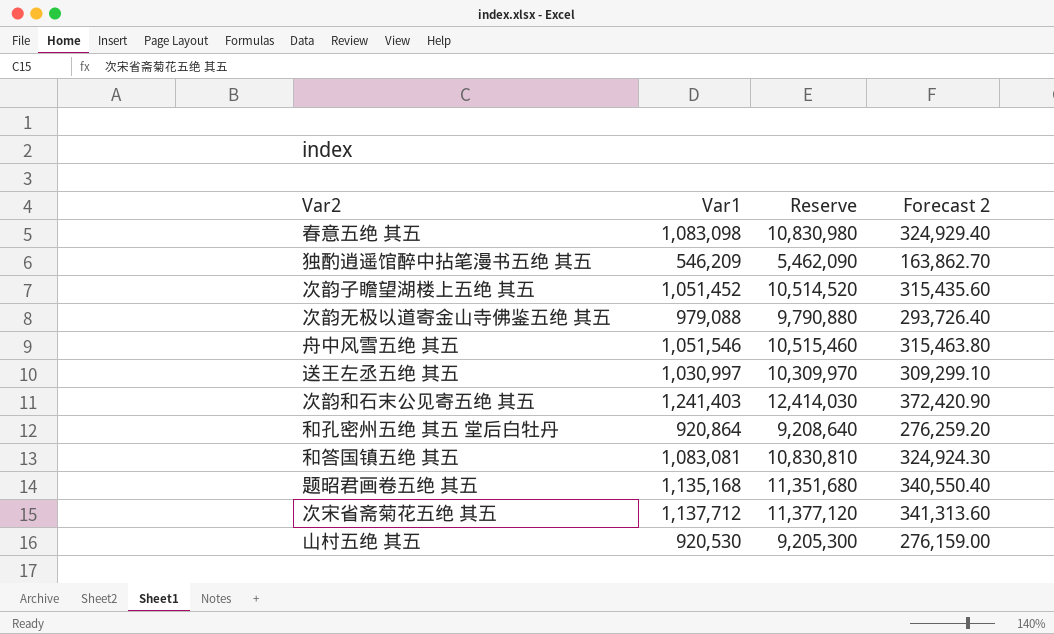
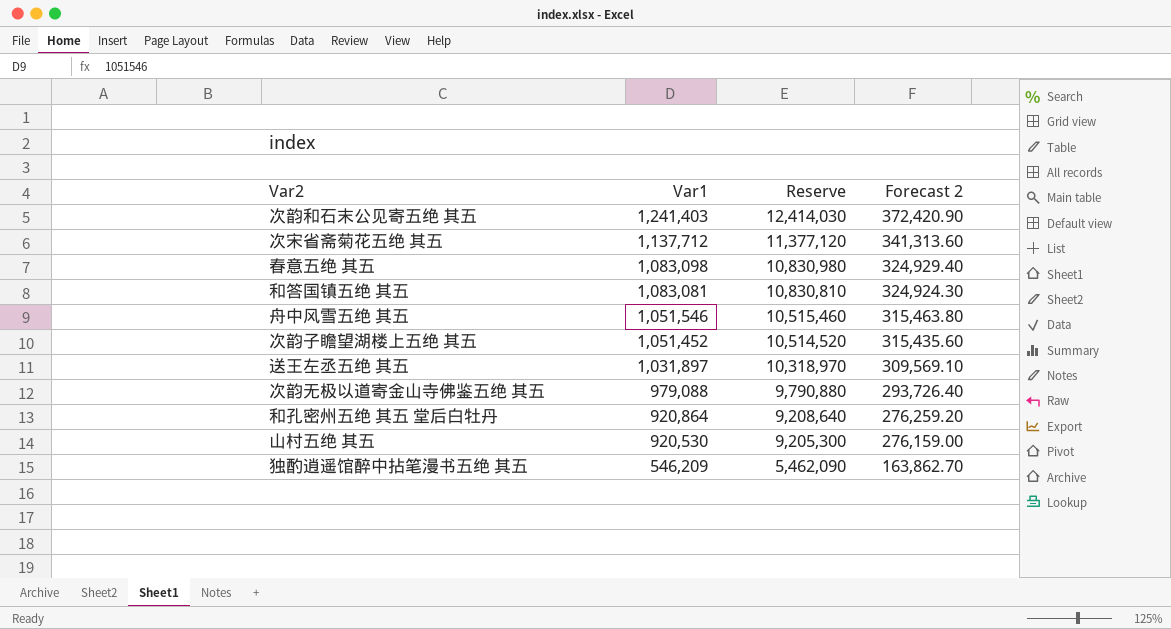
row order: none -> Var1 descending
row 题昭君画卷五绝 其五: 1,135,168 | 11,351,680 | 340,550.40 -> none
送王左丞五绝 其五 | Var1: 1,030,997 -> 1,031,897
送王左丞五绝 其五 | Reserve: 10,309,970 -> 10,318,970
送王左丞五绝 其五 | Forecast 2: 309,299.10 -> 309,569.10

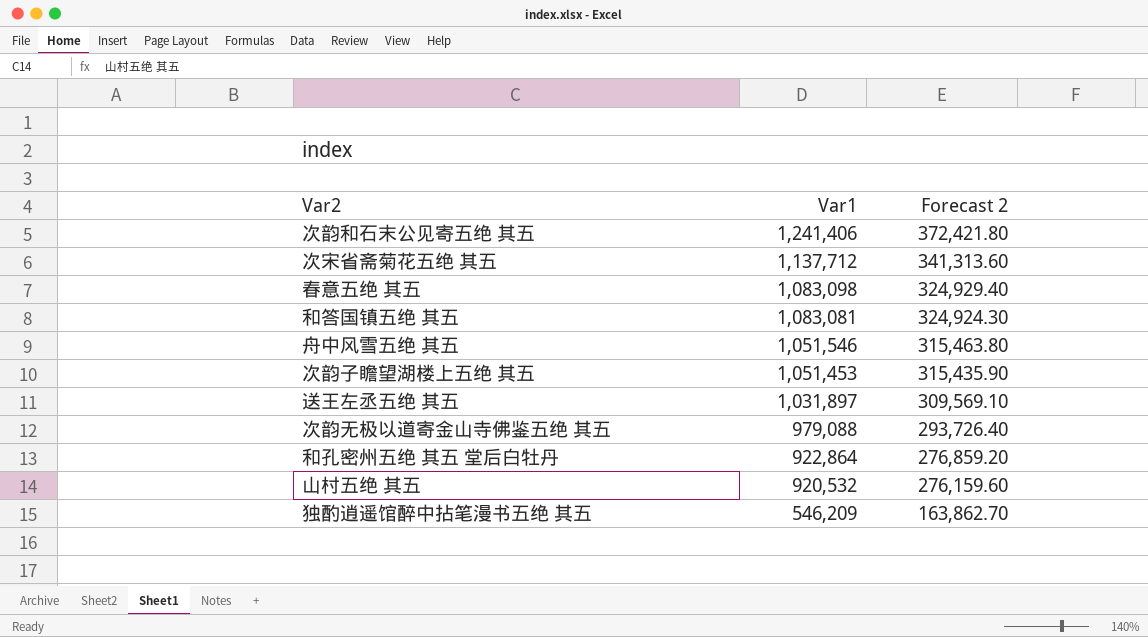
column Reserve | formula: [Var1] * 10 -> none
次韵和石末公见寄五绝 其五 | Var1: 1,241,403 -> 1,241,406
次韵和石末公见寄五绝 其五 | Forecast 2: 372,420.90 -> 372,421.80
次韵子瞻望湖楼上五绝 其五 | Var1: 1,051,452 -> 1,051,453
次韵子瞻望湖楼上五绝 其五 | Forecast 2: 315,435.60 -> 315,435.90
和孔密州五绝 其五 堂后白牡丹 | Var1: 920,864 -> 922,864
和孔密州五绝 其五 堂后白牡丹 | Forecast 2: 276,259.20 -> 276,859.20
山村五绝 其五 | Var1: 920,530 -> 920,532
山村五绝 其五 | Forecast 2: 276,159.00 -> 276,159.60

